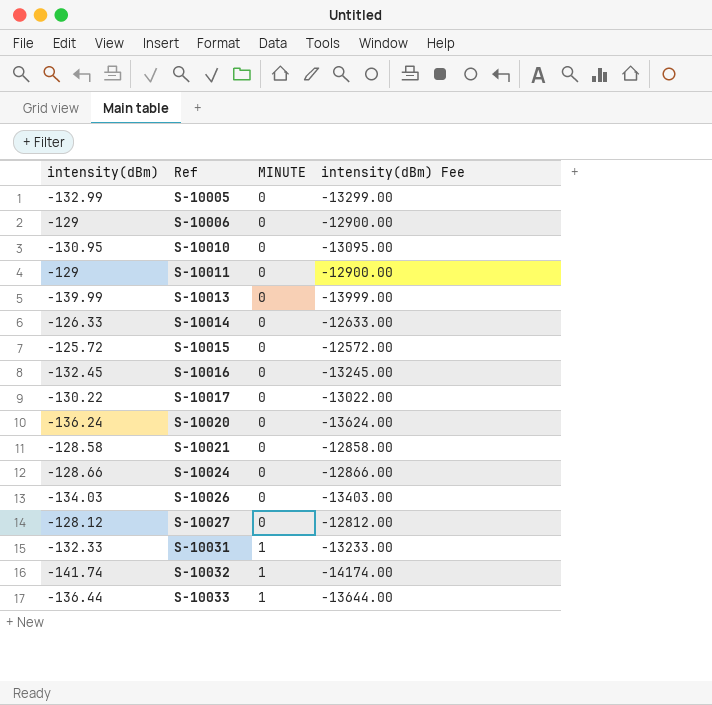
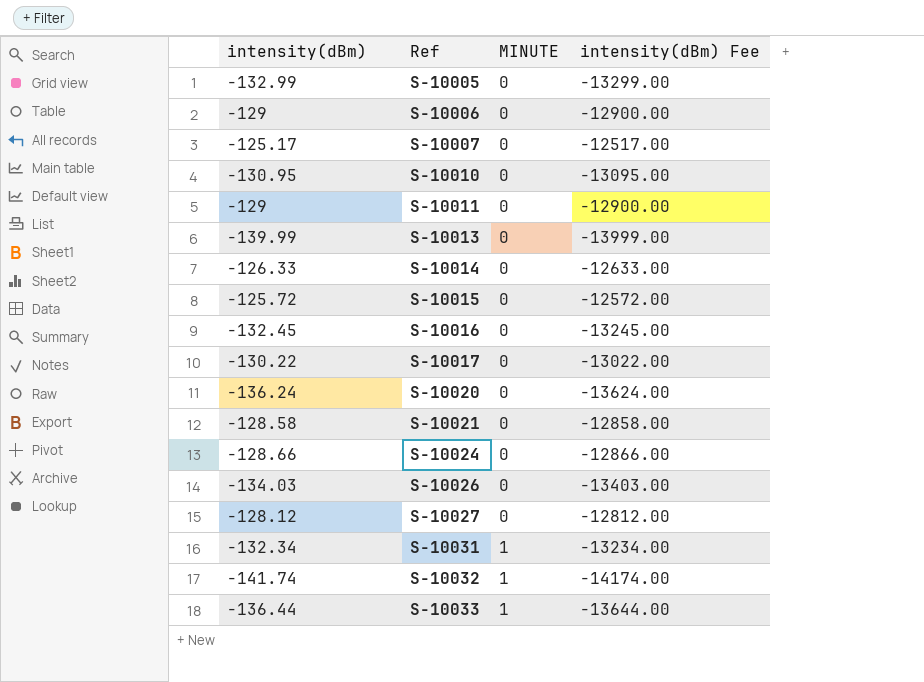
row S-10007: none -> -125.17 | 0 | -12517.00
S-10031 | intensity(dBm): -132.33 -> -132.34
S-10031 | intensity(dBm) Fee: -13233.00 -> -13234.00

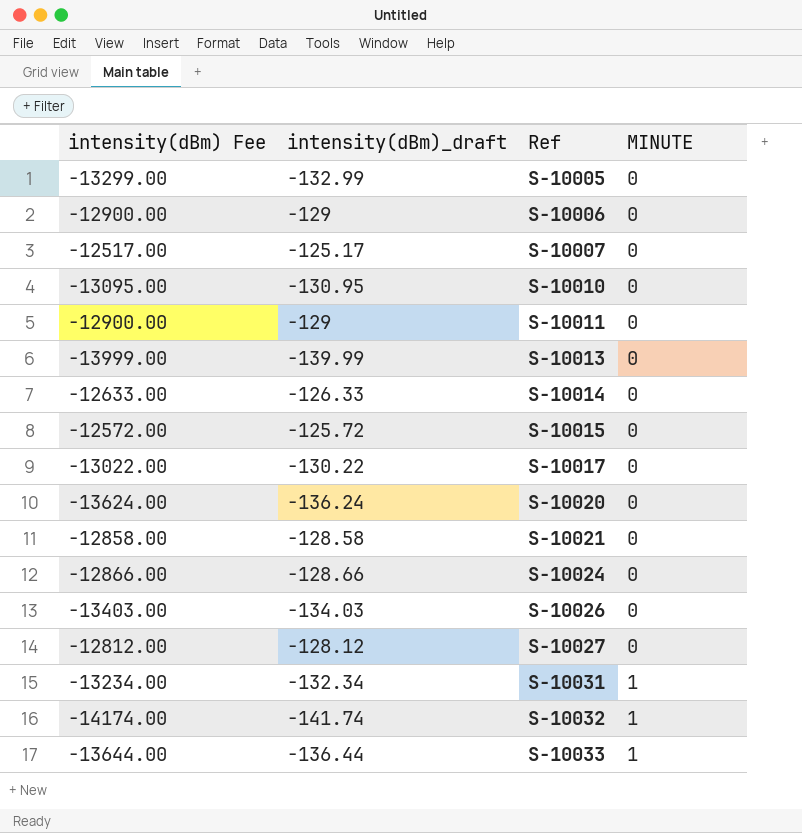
column intensity(dBm) Fee | position: 4 -> 1
column name: intensity(dBm) -> intensity(dBm)_draft
row S-10016: -132.45 | 0 | -13245.00 -> none

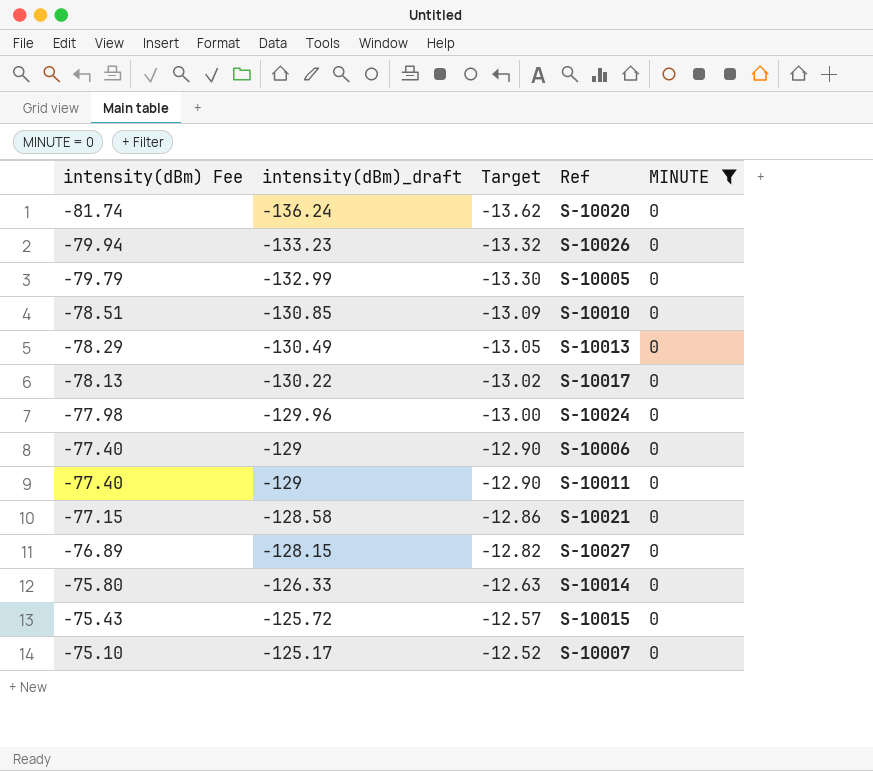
filter: none -> MINUTE = 0
row order: Ref ascending -> intensity(dBm) Fee ascending
column intensity(dBm) Fee | formula: [intensity(dBm)_draft] * 100 -> [intensity(dBm)_draft] * 0.6
column Target | formula: none -> [intensity(dBm)_draft] * 0.1
S-10026 | intensity(dBm)_draft: -134.03 -> -133.23
S-10010 | intensity(dBm)_draft: -130.95 -> -130.85
S-10013 | intensity(dBm)_draft: -139.99 -> -130.49
S-10024 | intensity(dBm)_draft: -128.66 -> -129.96
S-10027 | intensity(dBm)_draft: -128.12 -> -128.15

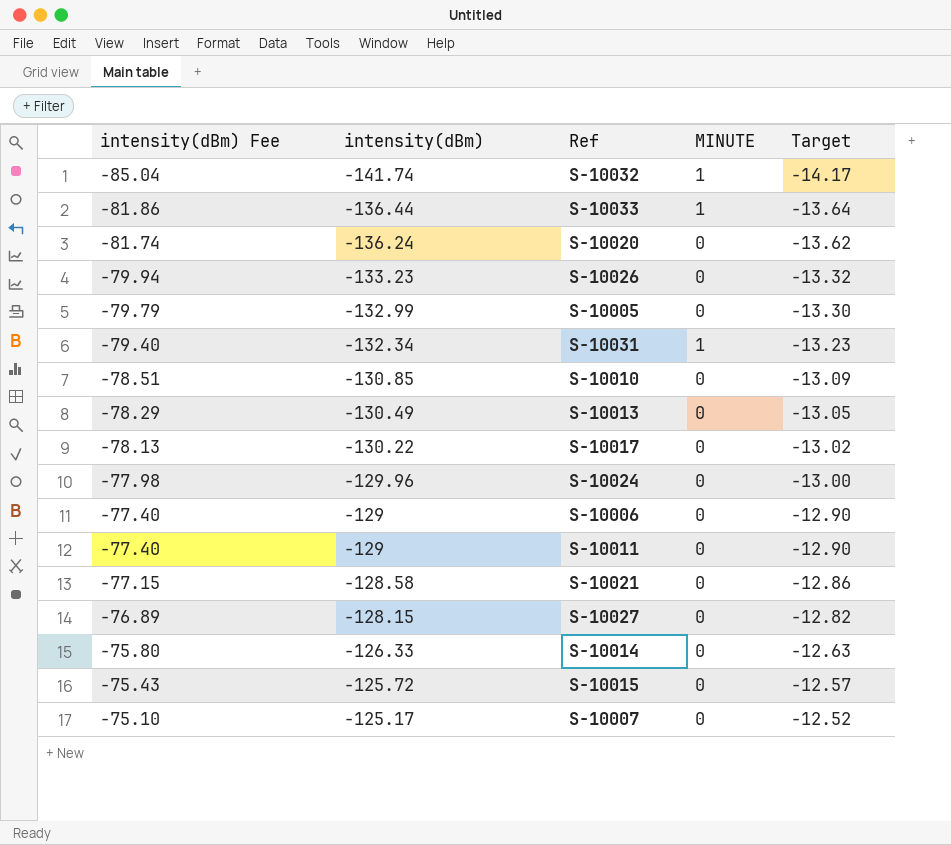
filter: MINUTE = 0 -> none
column name: intensity(dBm)_draft -> intensity(dBm)
column Target | position: 3 -> 5

